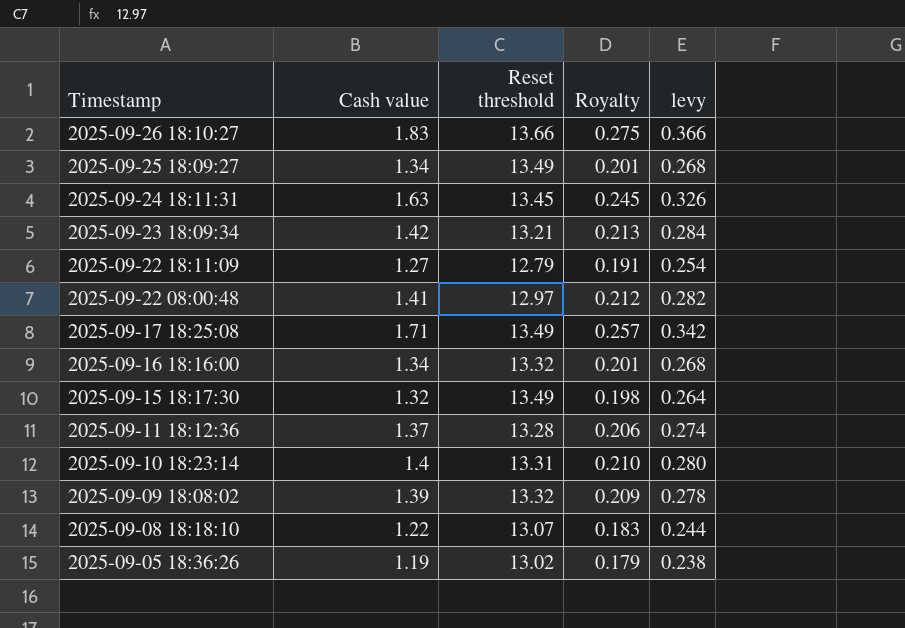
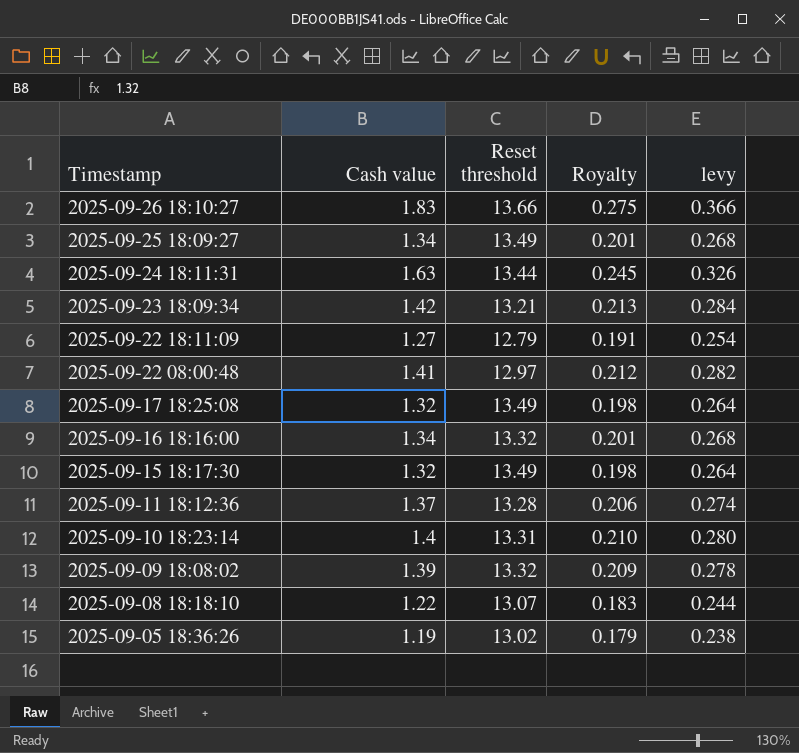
2025-09-24 18:11:31 | Reset threshold: 13.45 -> 13.44
2025-09-17 18:25:08 | Cash value: 1.71 -> 1.32
2025-09-17 18:25:08 | Royalty: 0.257 -> 0.198
2025-09-17 18:25:08 | levy: 0.342 -> 0.264

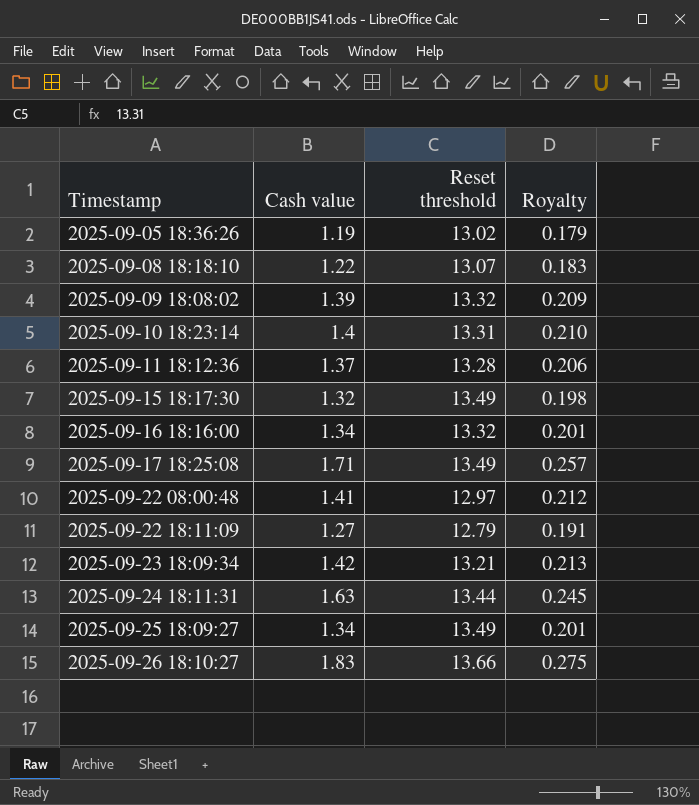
row order: Timestamp descending -> Timestamp ascending
column levy | formula: [Cash value] * 0.2 -> none
2025-09-17 18:25:08 | Cash value: 1.32 -> 1.71
2025-09-17 18:25:08 | Royalty: 0.198 -> 0.257

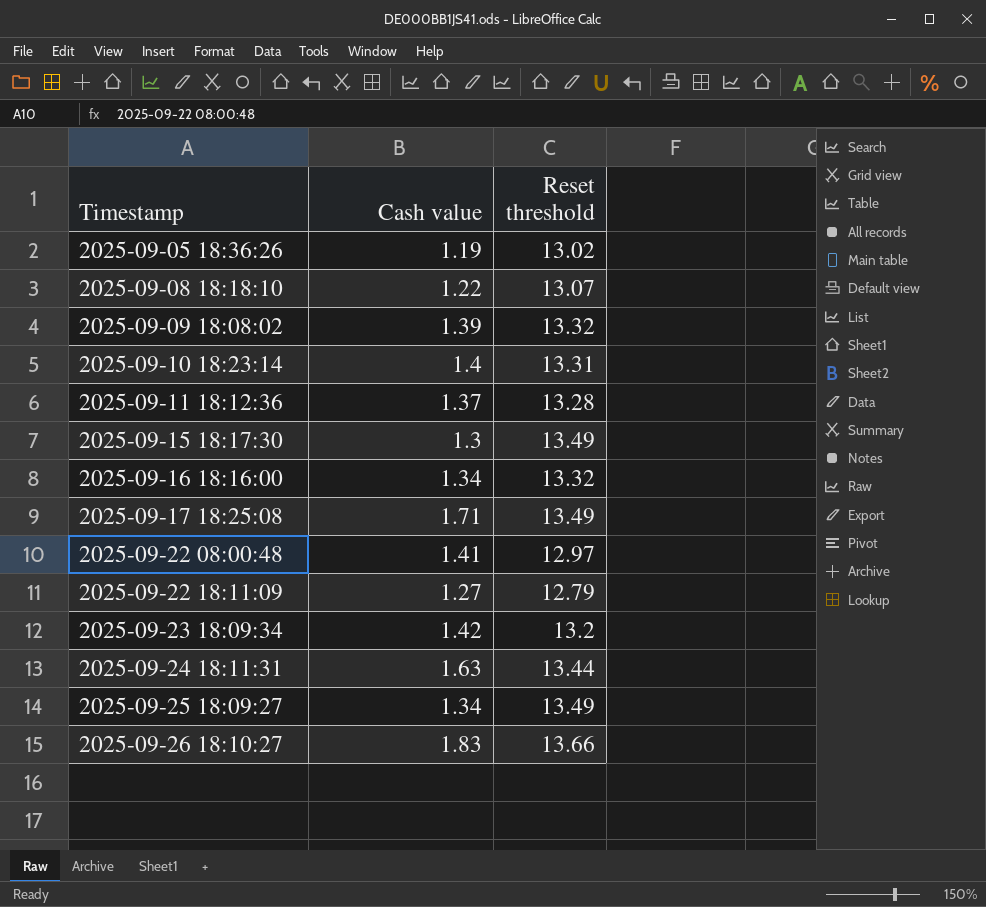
column Royalty | formula: [Cash value] * 0.15 -> none
2025-09-15 18:17:30 | Cash value: 1.32 -> 1.3
2025-09-23 18:09:34 | Reset threshold: 13.21 -> 13.2

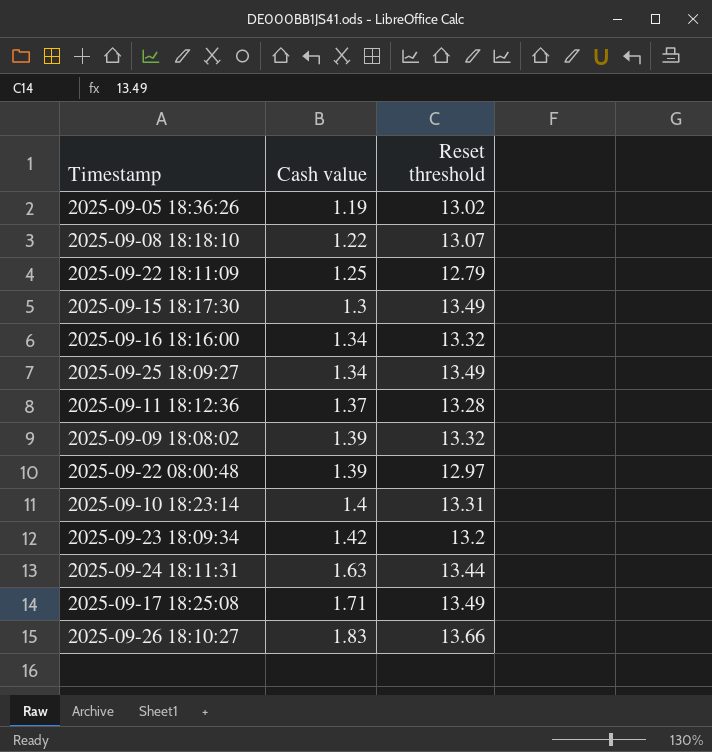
row order: Timestamp ascending -> Cash value ascending
2025-09-22 18:11:09 | Cash value: 1.27 -> 1.25
2025-09-22 08:00:48 | Cash value: 1.41 -> 1.39

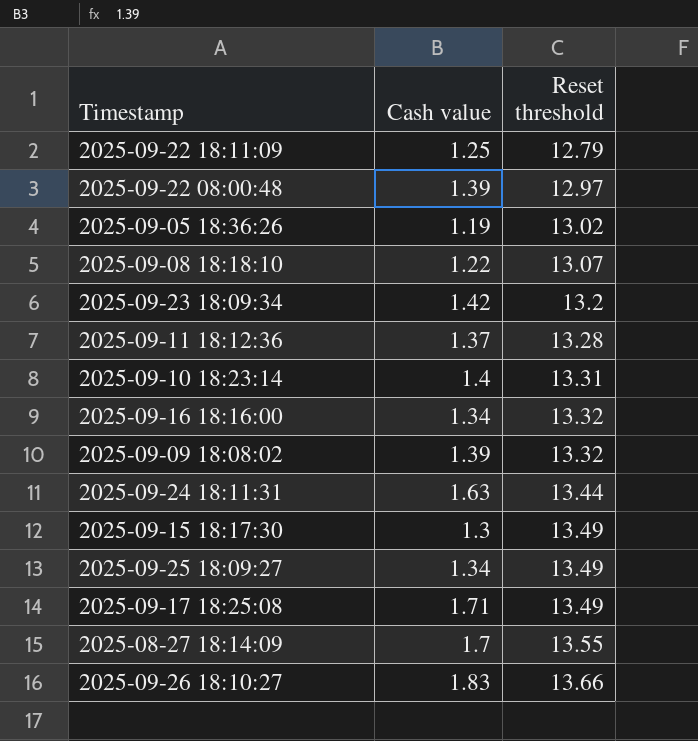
row order: Cash value ascending -> Reset threshold ascending
row 2025-08-27 18:14:09: none -> 1.7 | 13.55

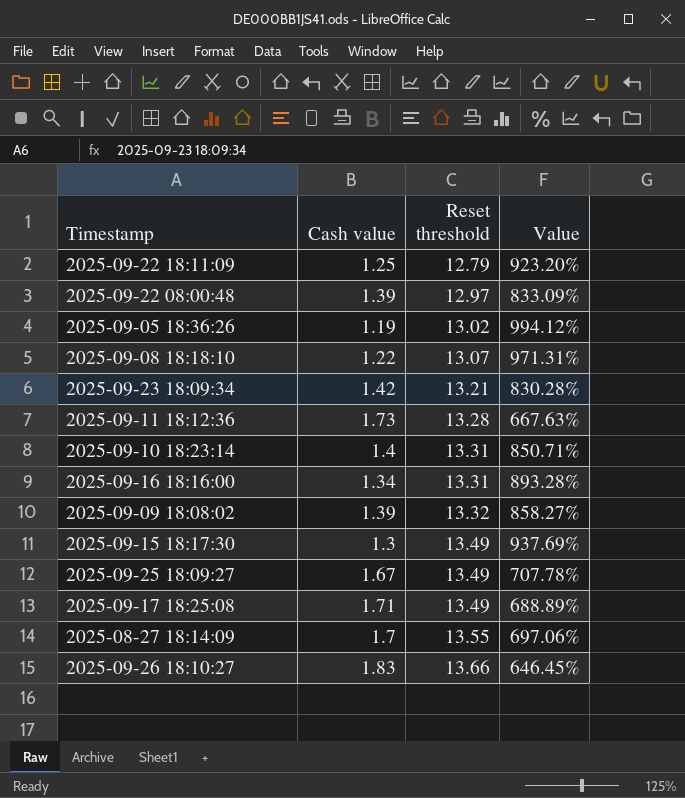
column Value | formula: none -> ([Reset threshold] - [Cash value]) / [Cash value]
row 2025-09-24 18:11:31: 1.63 | 13.44 -> none
2025-09-23 18:09:34 | Reset threshold: 13.2 -> 13.21
2025-09-11 18:12:36 | Cash value: 1.37 -> 1.73
2025-09-16 18:16:00 | Reset threshold: 13.32 -> 13.31
2025-09-25 18:09:27 | Cash value: 1.34 -> 1.67

